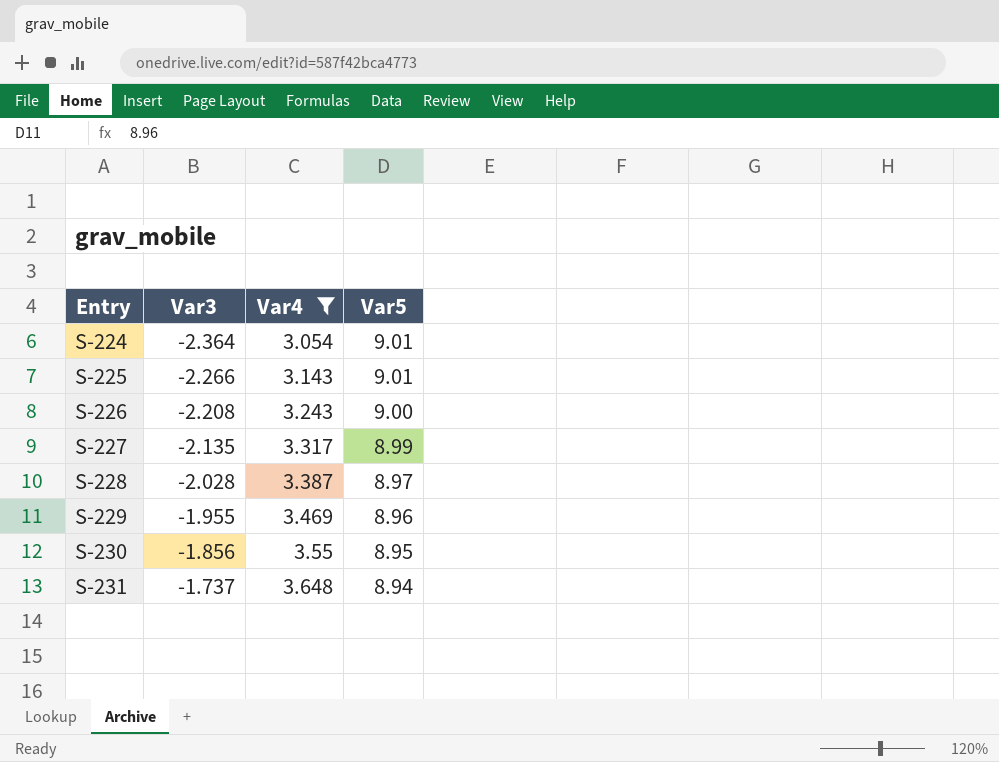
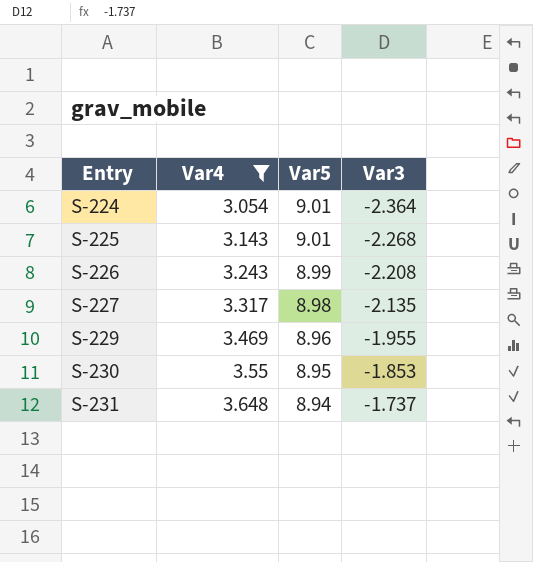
column Var3 | position: 2 -> 4
row S-228: -2.028 | 3.387 | 8.97 -> none
S-225 | Var3: -2.266 -> -2.268
S-226 | Var5: 9.00 -> 8.99
S-227 | Var5: 8.99 -> 8.98
S-230 | Var3: -1.856 -> -1.853

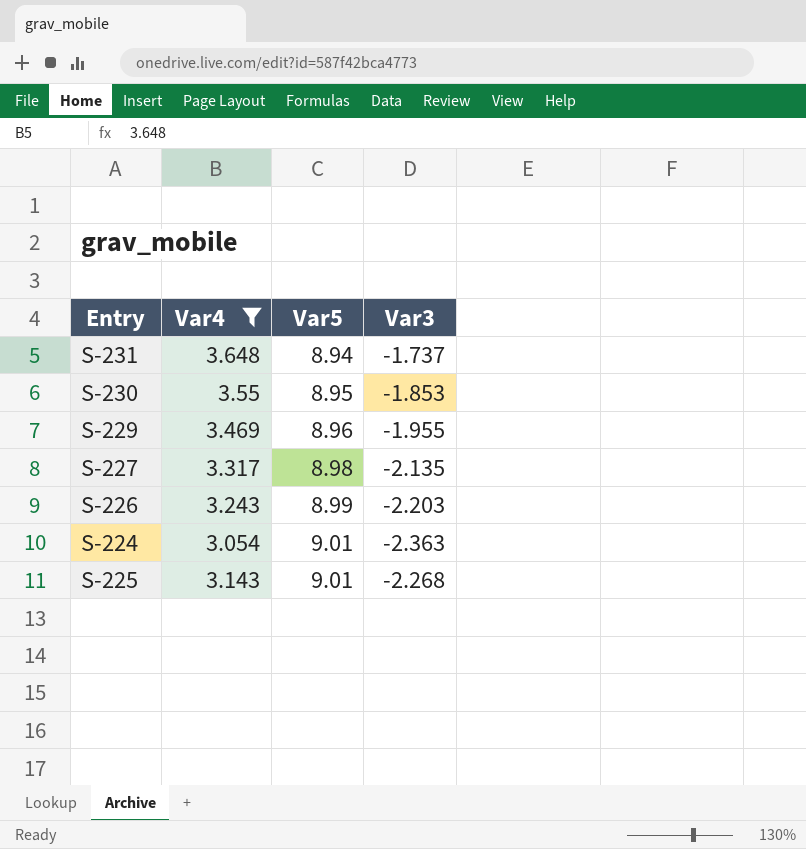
row order: Entry ascending -> Var5 ascending
S-226 | Var3: -2.208 -> -2.203
S-224 | Var3: -2.364 -> -2.363

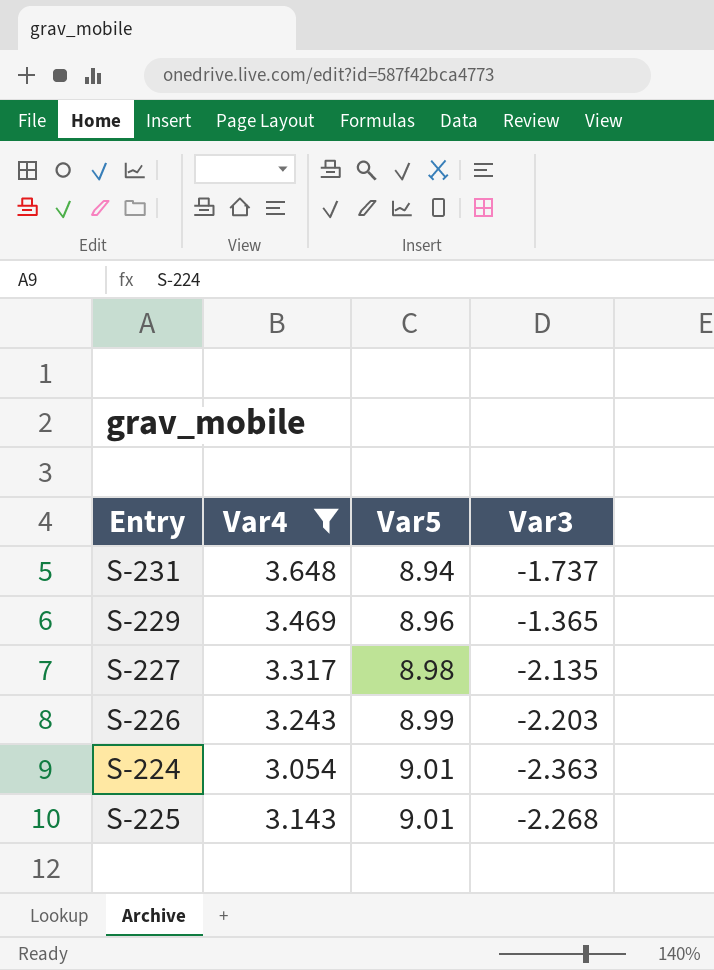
row S-230: 3.55 | 8.95 | -1.853 -> none
S-229 | Var3: -1.955 -> -1.365

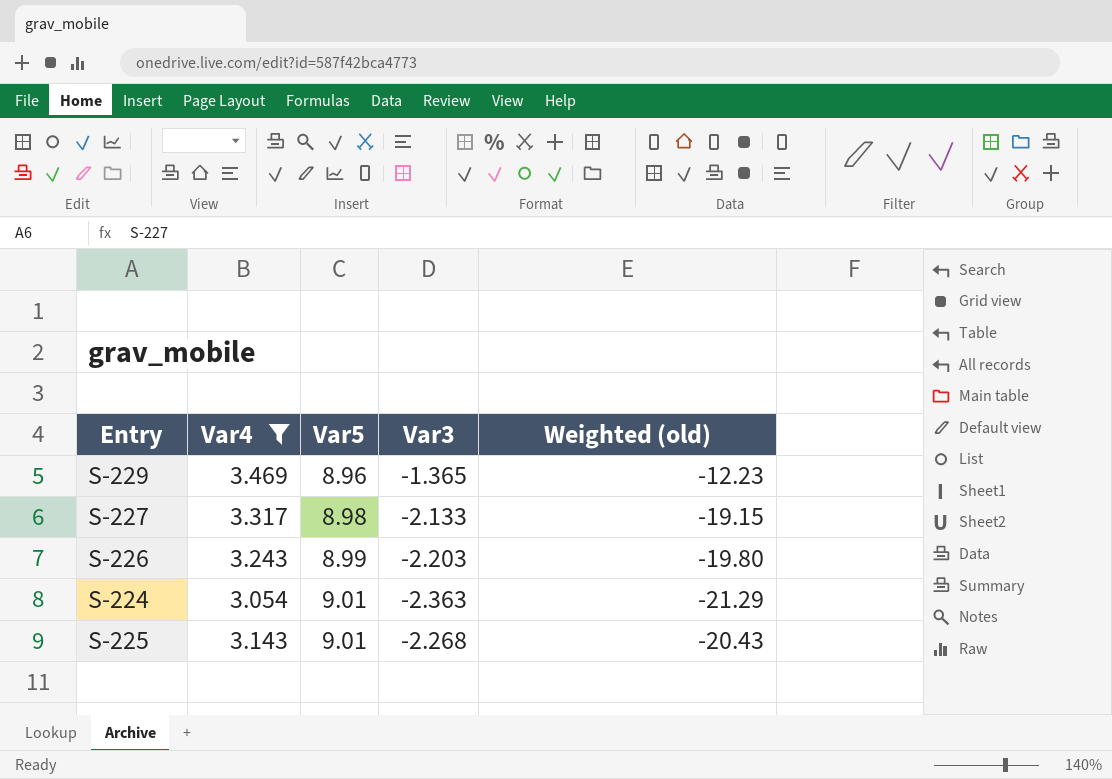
column Weighted (old) | formula: none -> [Var5] * [Var3]
row S-231: 3.648 | 8.94 | -1.737 -> none
S-227 | Var3: -2.135 -> -2.133

